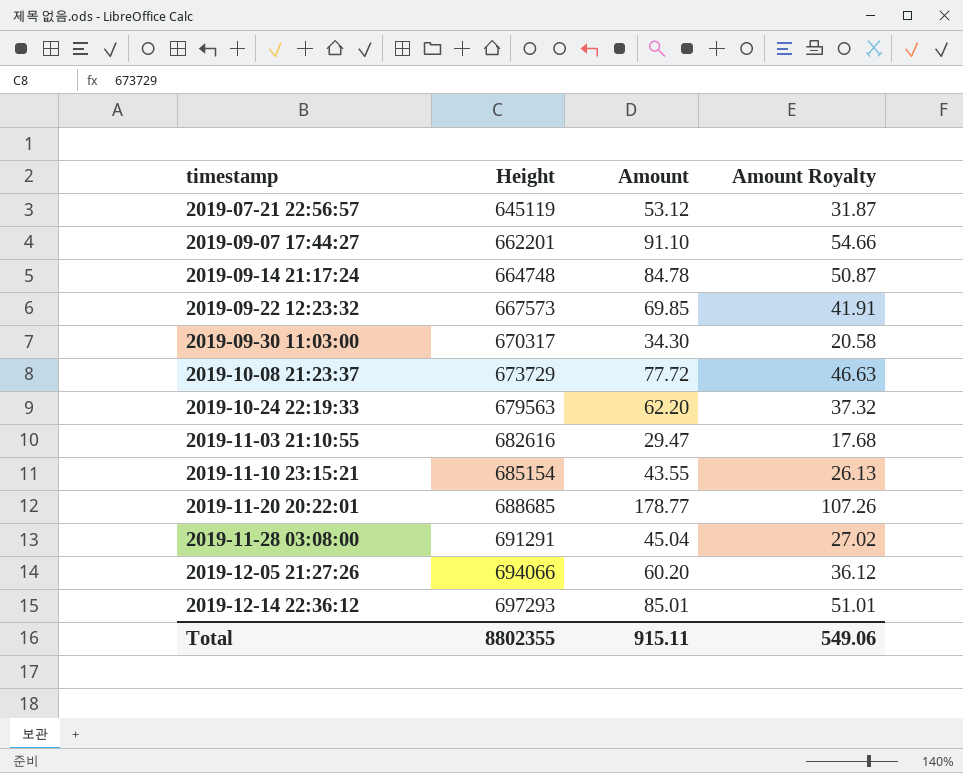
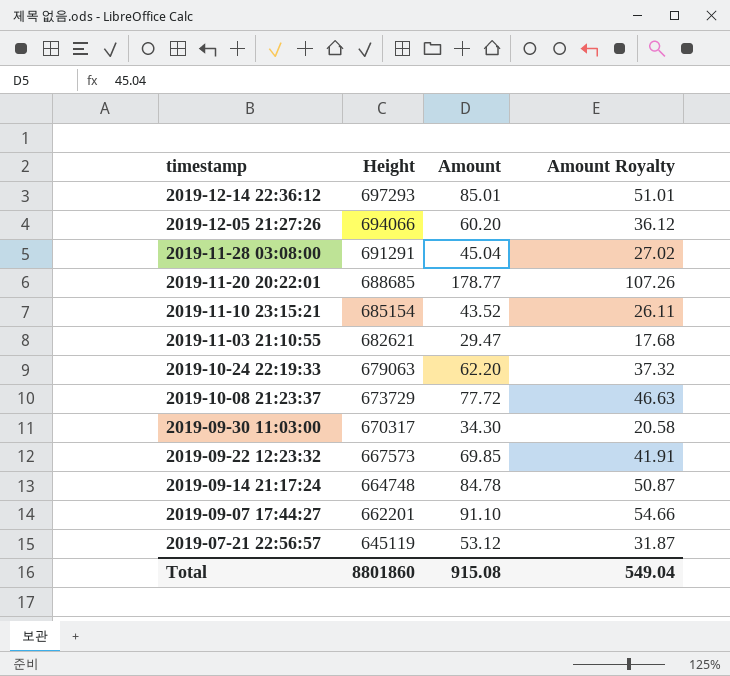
row order: timestamp ascending -> timestamp descending
2019-11-10 23:15:21 | Amount: 43.55 -> 43.52
2019-11-10 23:15:21 | Amount Royalty: 26.13 -> 26.11
2019-11-03 21:10:55 | Height: 682616 -> 682621
2019-10-24 22:19:33 | Height: 679563 -> 679063
Total | Height: 8802355 -> 8801860
Total | Amount: 915.11 -> 915.08
Total | Amount Royalty: 549.06 -> 549.04

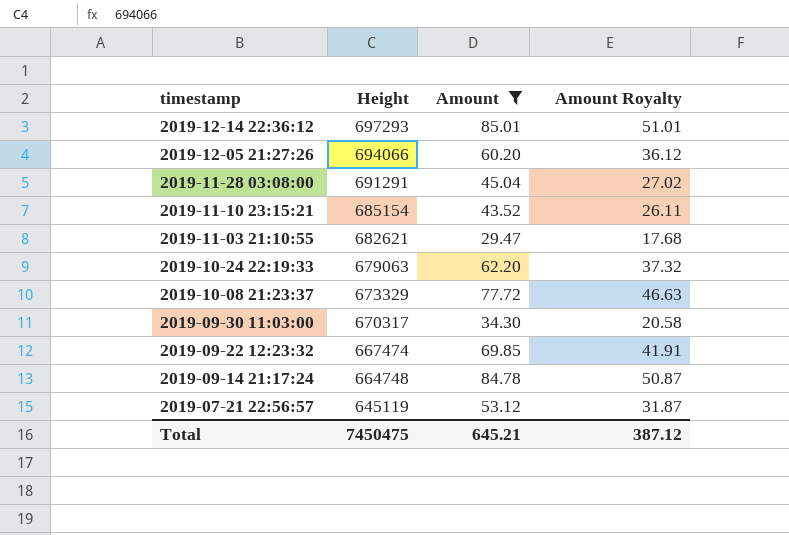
filter: none -> Amount <= 85.01
2019-10-08 21:23:37 | Height: 673729 -> 673329
2019-09-22 12:23:32 | Height: 667573 -> 667474
Total | Height: 8801860 -> 7450475
Total | Amount: 915.08 -> 645.21
Total | Amount Royalty: 549.04 -> 387.12

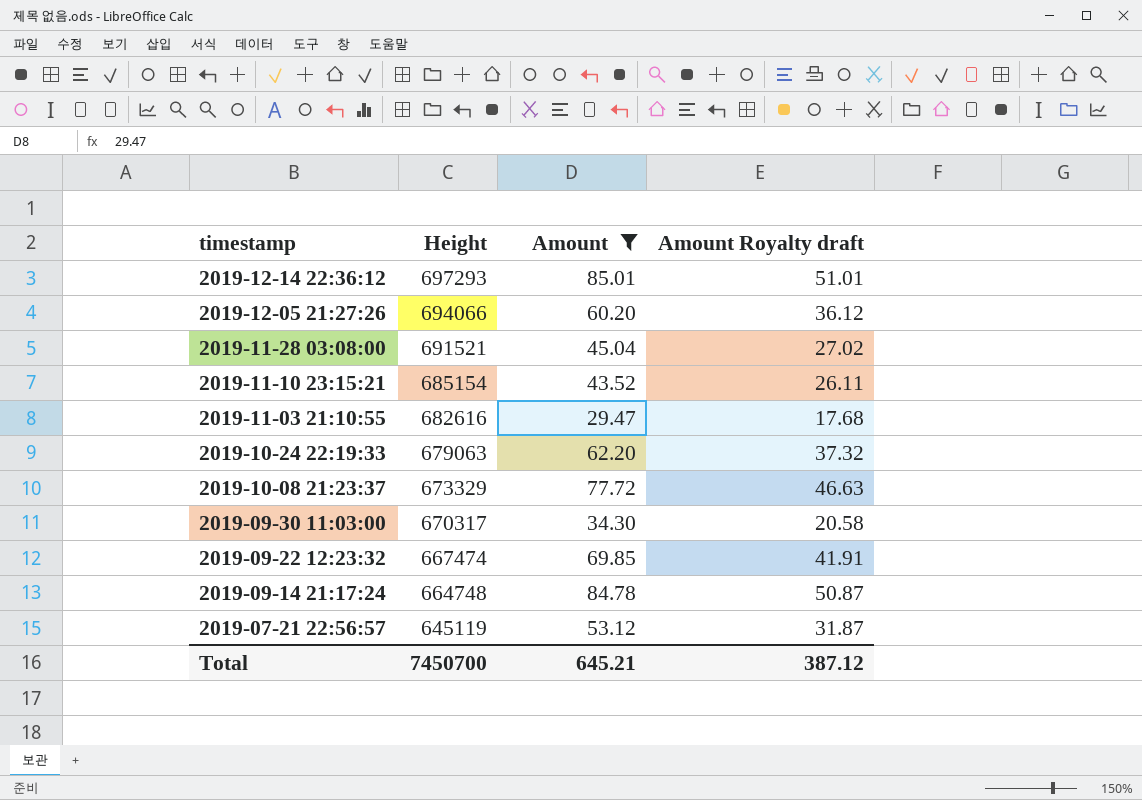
column name: Amount Royalty -> Amount Royalty draft
2019-11-28 03:08:00 | Height: 691291 -> 691521
2019-11-03 21:10:55 | Height: 682621 -> 682616
Total | Height: 7450475 -> 7450700

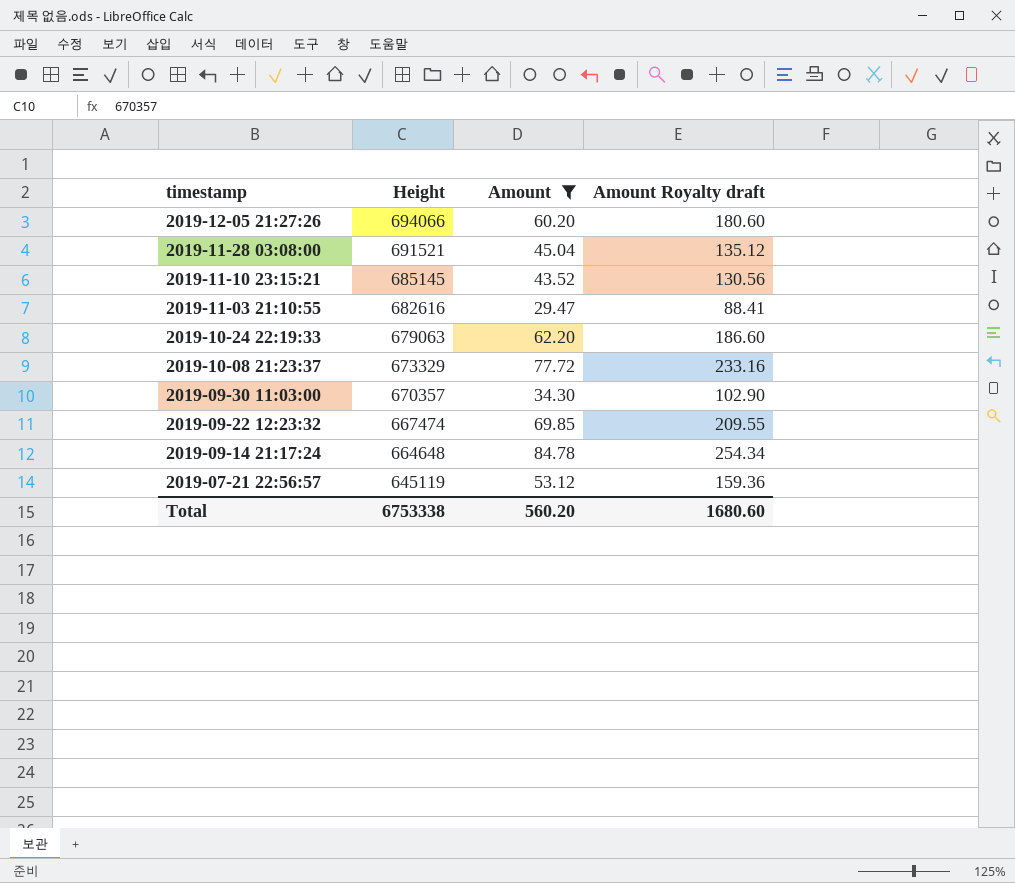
column Amount Royalty draft | formula: [Amount] * 0.6 -> [Amount] * 3
row 2019-12-14 22:36:12: 697293 | 85.01 | 51.01 -> none
2019-11-10 23:15:21 | Height: 685154 -> 685145
2019-09-30 11:03:00 | Height: 670317 -> 670357
2019-09-14 21:17:24 | Height: 664748 -> 664648
Total | Height: 7450700 -> 6753338
Total | Amount: 645.21 -> 560.20
Total | Amount Royalty draft: 387.12 -> 1680.60

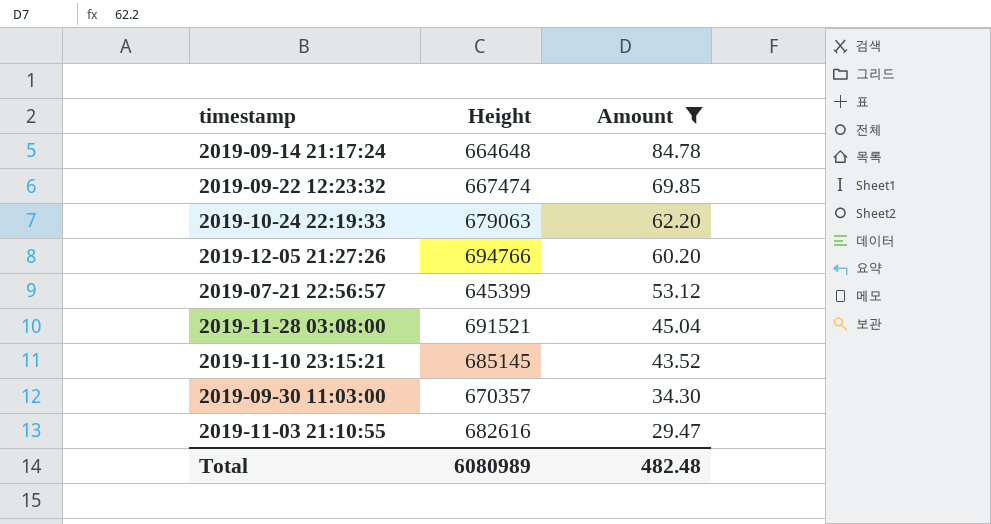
row order: timestamp descending -> Amount descending
column Amount Royalty draft | formula: [Amount] * 3 -> none
row 2019-10-08 21:23:37: 673329 | 77.72 | 233.16 -> none
2019-12-05 21:27:26 | Height: 694066 -> 694766
2019-07-21 22:56:57 | Height: 645119 -> 645399
Total | Height: 6753338 -> 6080989
Total | Amount: 560.20 -> 482.48

